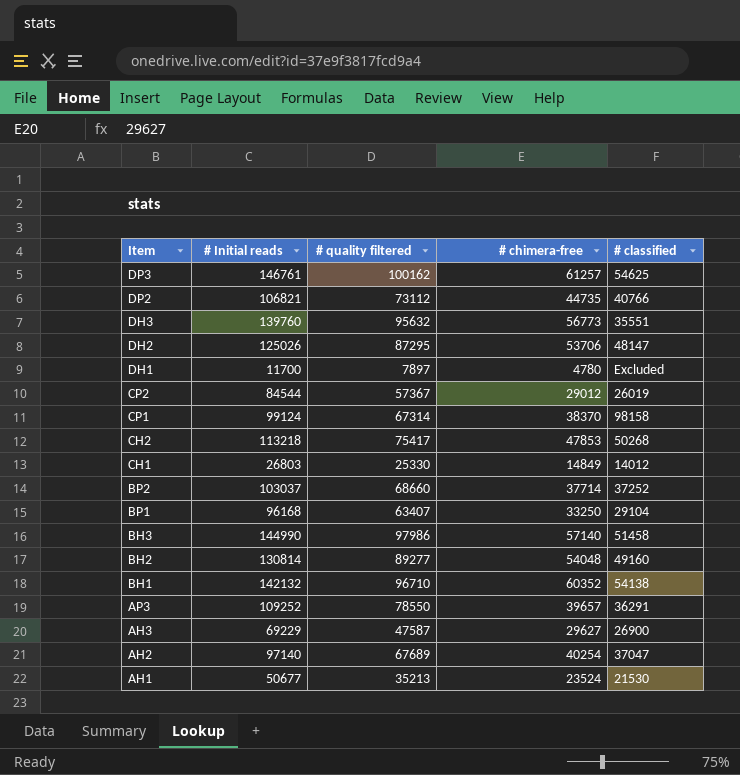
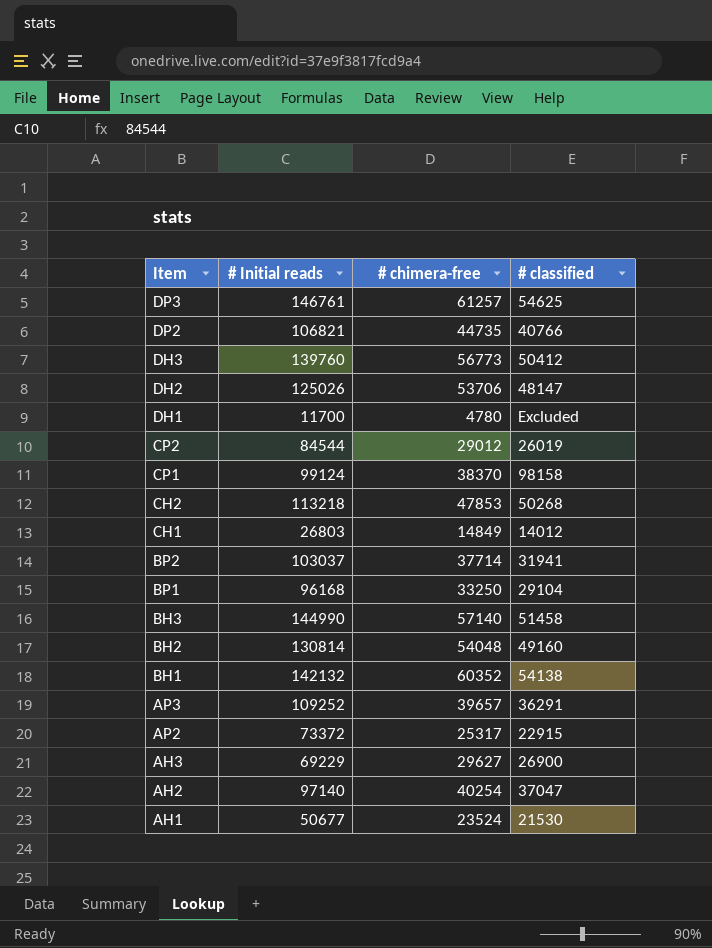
column # quality filtered | position: 3 -> none
DH3 | # classified: 35551 -> 50412
BP2 | # classified: 37252 -> 31941
row AP2: none -> 73372 | 25317 | 22915

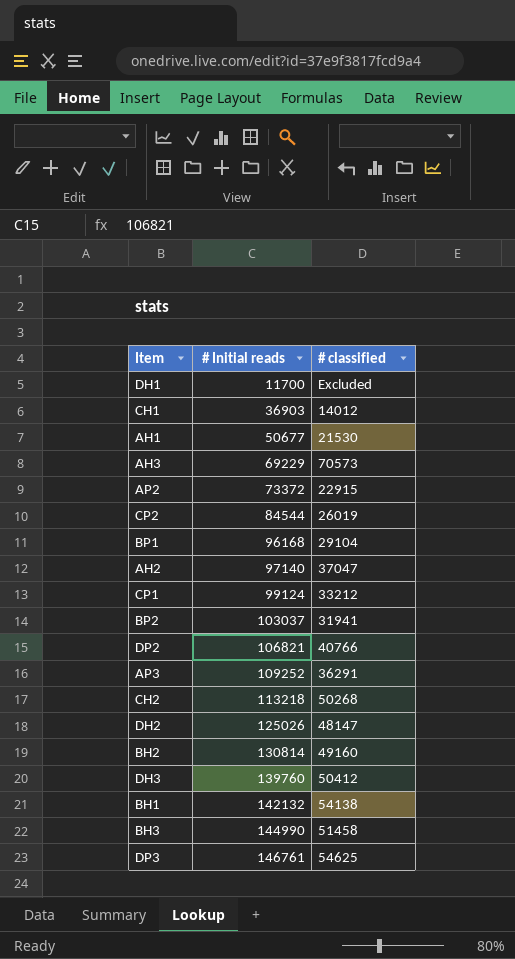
row order: Item descending -> # Initial reads ascending
column # chimera-free | position: 3 -> none
CH1 | # Initial reads: 26803 -> 36903
AH3 | # classified: 26900 -> 70573
CP1 | # classified: 98158 -> 33212

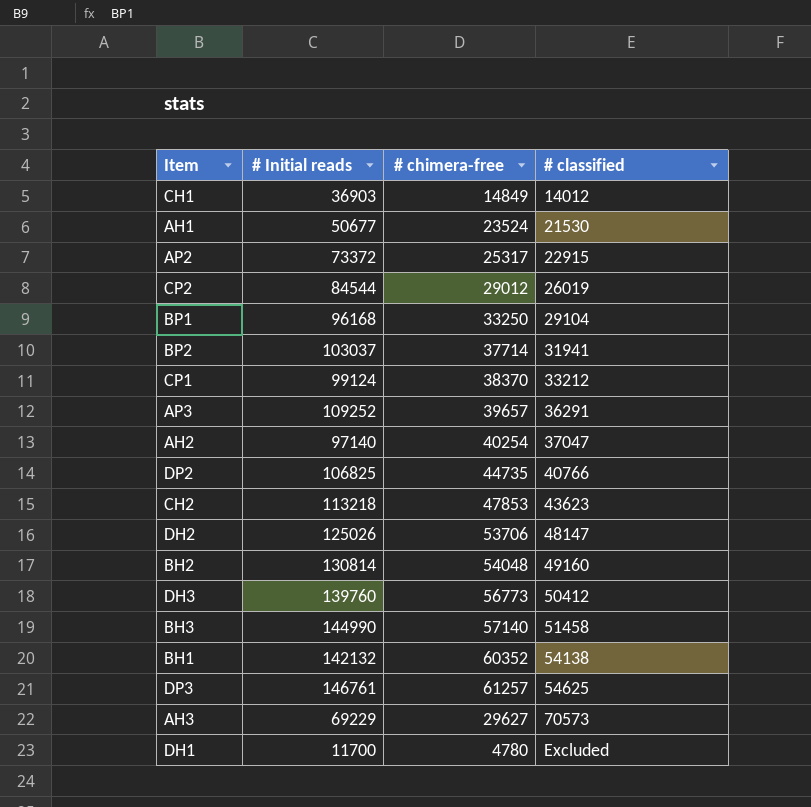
row order: # Initial reads ascending -> # classified ascending
column # chimera-free | position: none -> 3
DP2 | # Initial reads: 106821 -> 106825
CH2 | # classified: 50268 -> 43623

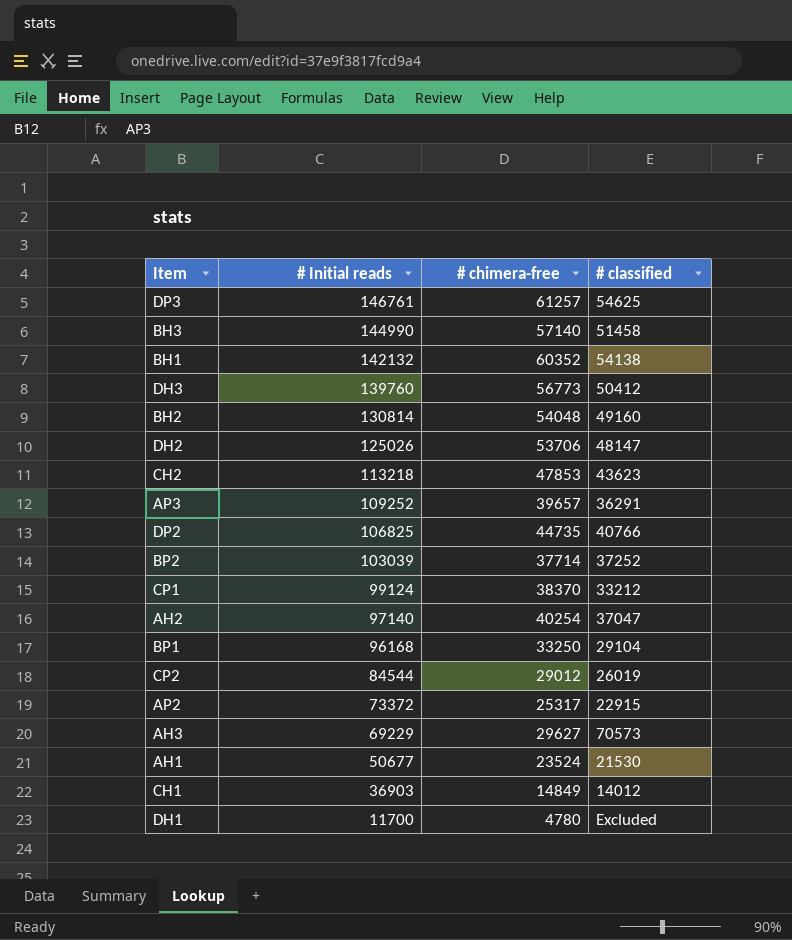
row order: # classified ascending -> # Initial reads descending
BP2 | # Initial reads: 103037 -> 103039
BP2 | # classified: 31941 -> 37252

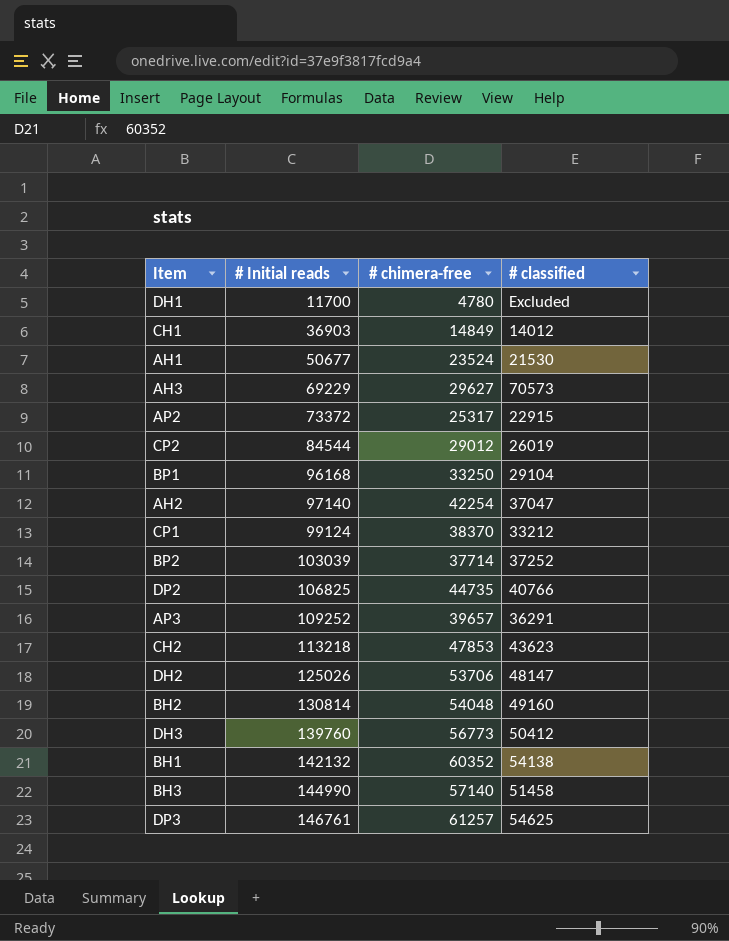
row order: # Initial reads descending -> # Initial reads ascending
AH2 | # chimera-free: 40254 -> 42254

